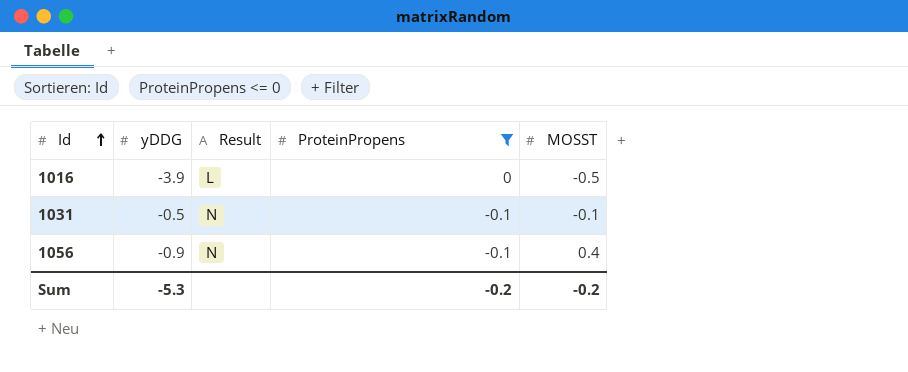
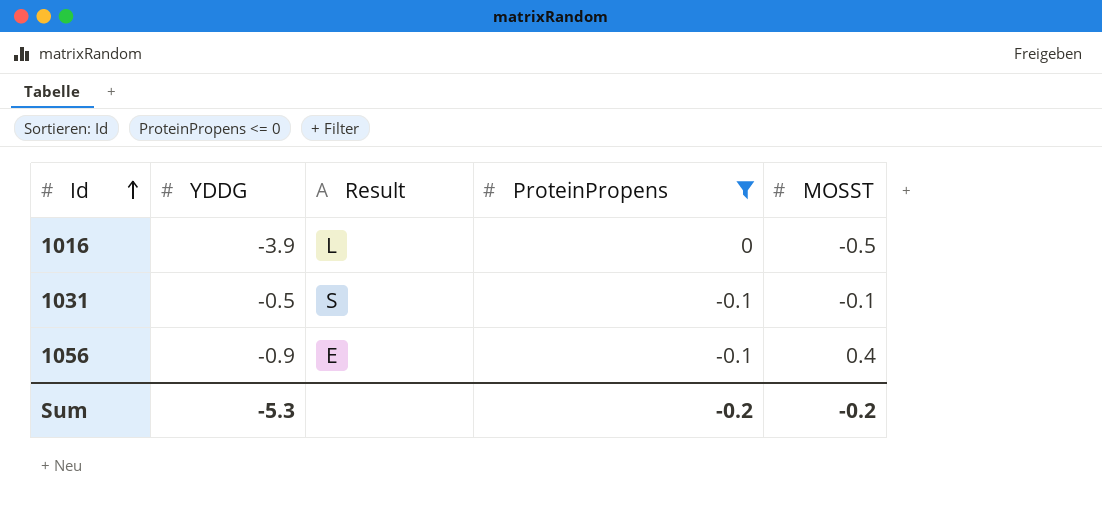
column name: yDDG -> YDDG
1031 | Result: N -> S
1056 | Result: N -> E

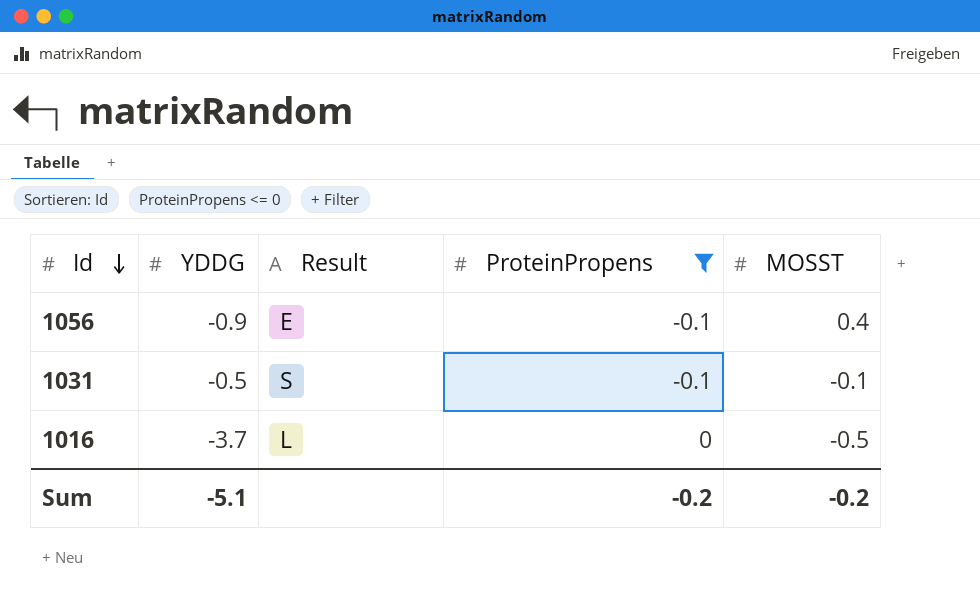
row order: Id ascending -> Id descending
1016 | YDDG: -3.9 -> -3.7
Sum | YDDG: -5.3 -> -5.1

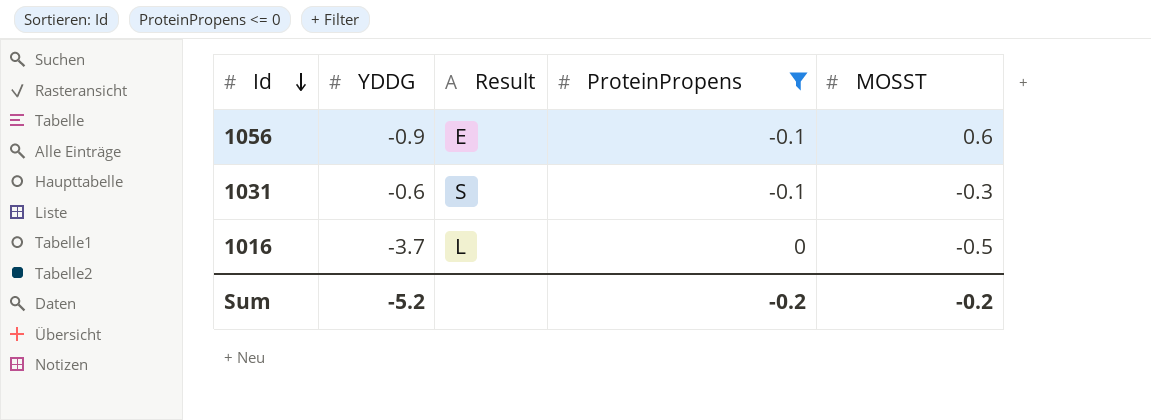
1056 | MOSST: 0.4 -> 0.6
1031 | YDDG: -0.5 -> -0.6
1031 | MOSST: -0.1 -> -0.3
Sum | YDDG: -5.1 -> -5.2

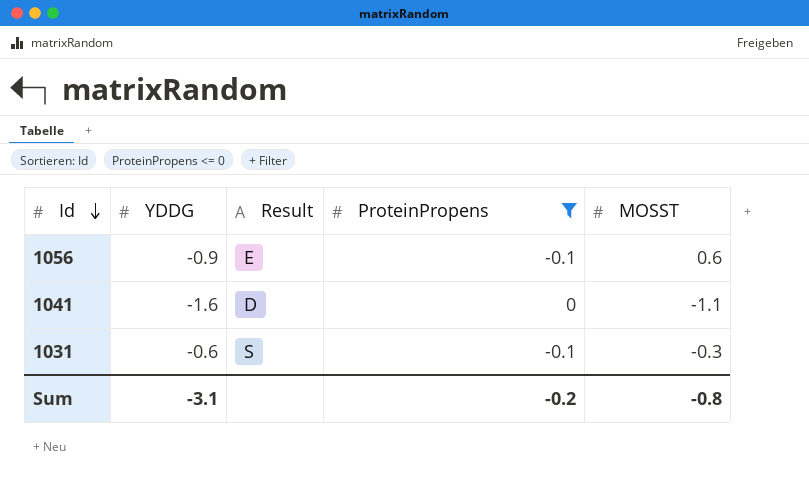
row 1016: -3.7 | L | 0 | -0.5 -> none
row 1041: none -> -1.6 | D | 0 | -1.1
Sum | YDDG: -5.2 -> -3.1
Sum | MOSST: -0.2 -> -0.8

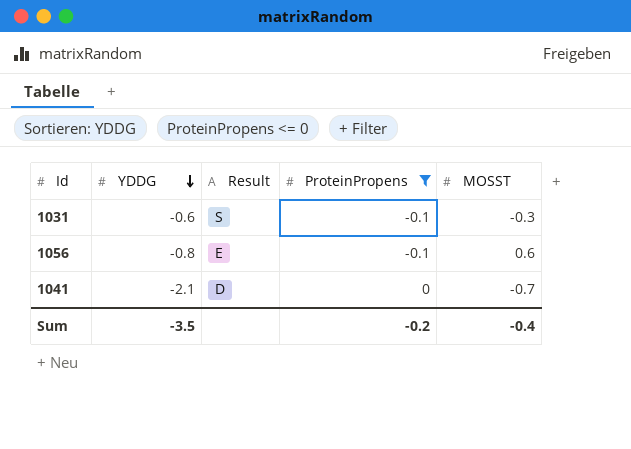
row order: Id descending -> YDDG descending
1056 | YDDG: -0.9 -> -0.8
1041 | YDDG: -1.6 -> -2.1
1041 | MOSST: -1.1 -> -0.7
Sum | YDDG: -3.1 -> -3.5
Sum | MOSST: -0.8 -> -0.4

